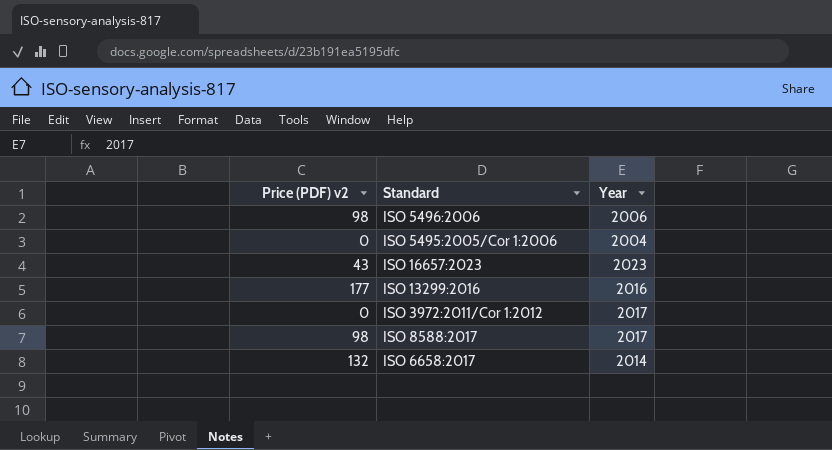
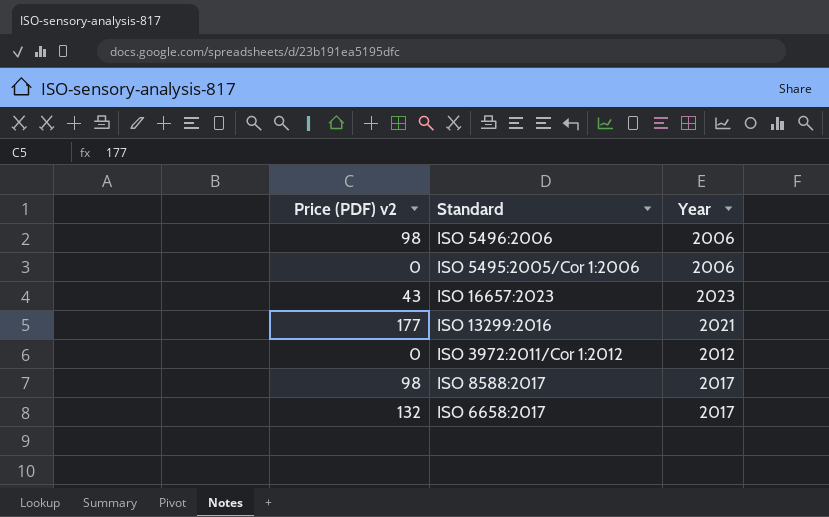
ISO 5495:2005/Cor 1:2006 | Year: 2004 -> 2006
ISO 13299:2016 | Year: 2016 -> 2021
ISO 3972:2011/Cor 1:2012 | Year: 2017 -> 2012
ISO 6658:2017 | Year: 2014 -> 2017

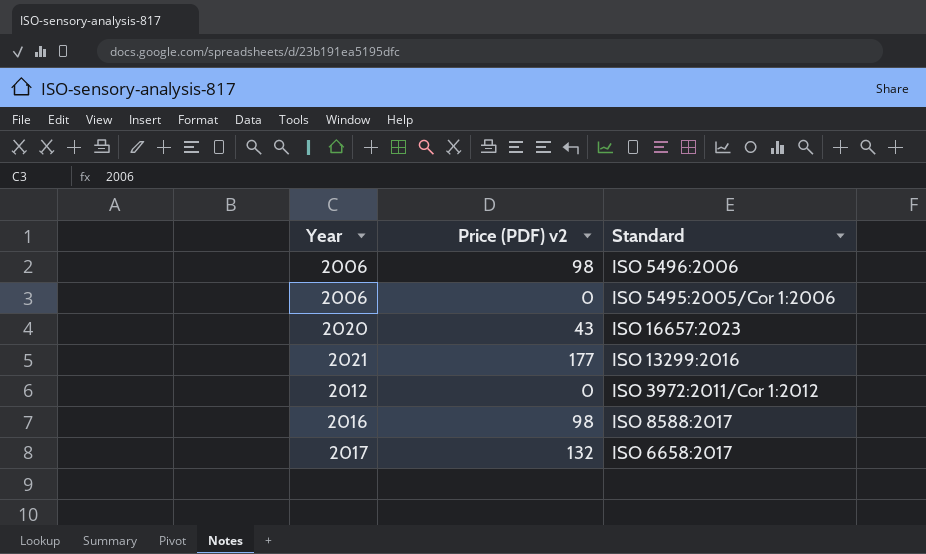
column Year | position: 3 -> 1
ISO 16657:2023 | Year: 2023 -> 2020
ISO 8588:2017 | Year: 2017 -> 2016

